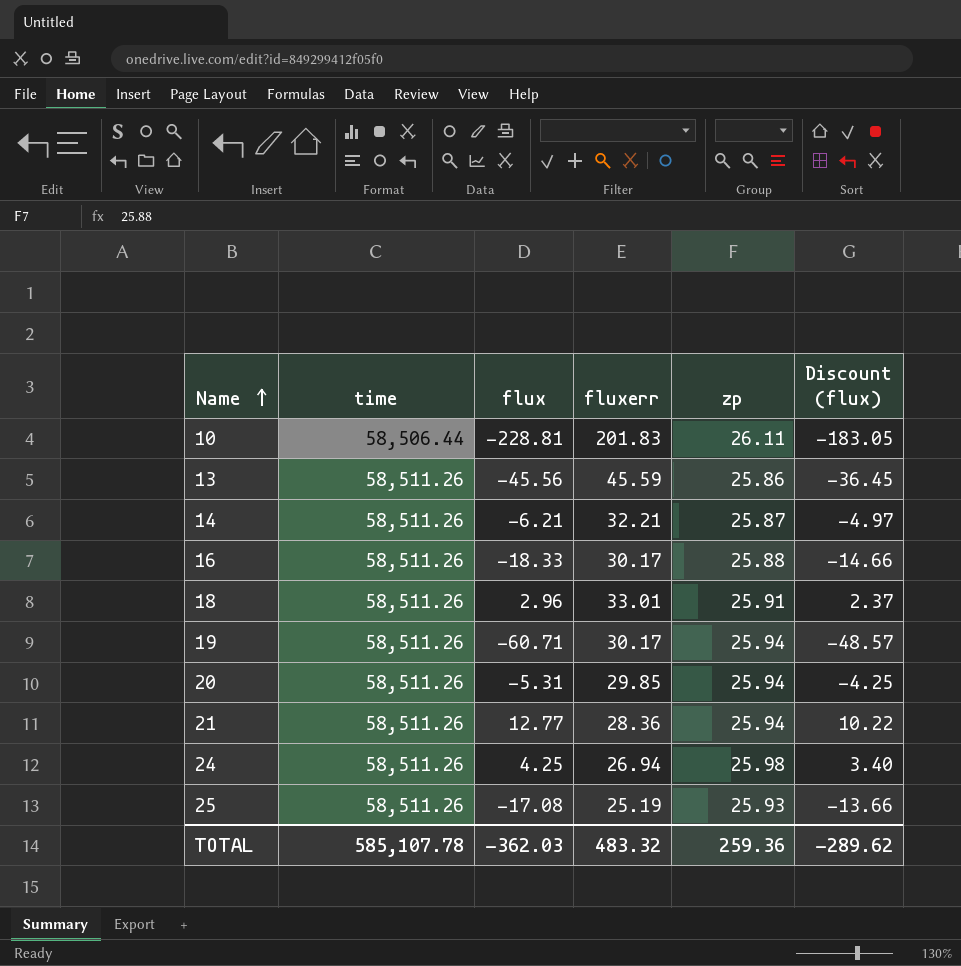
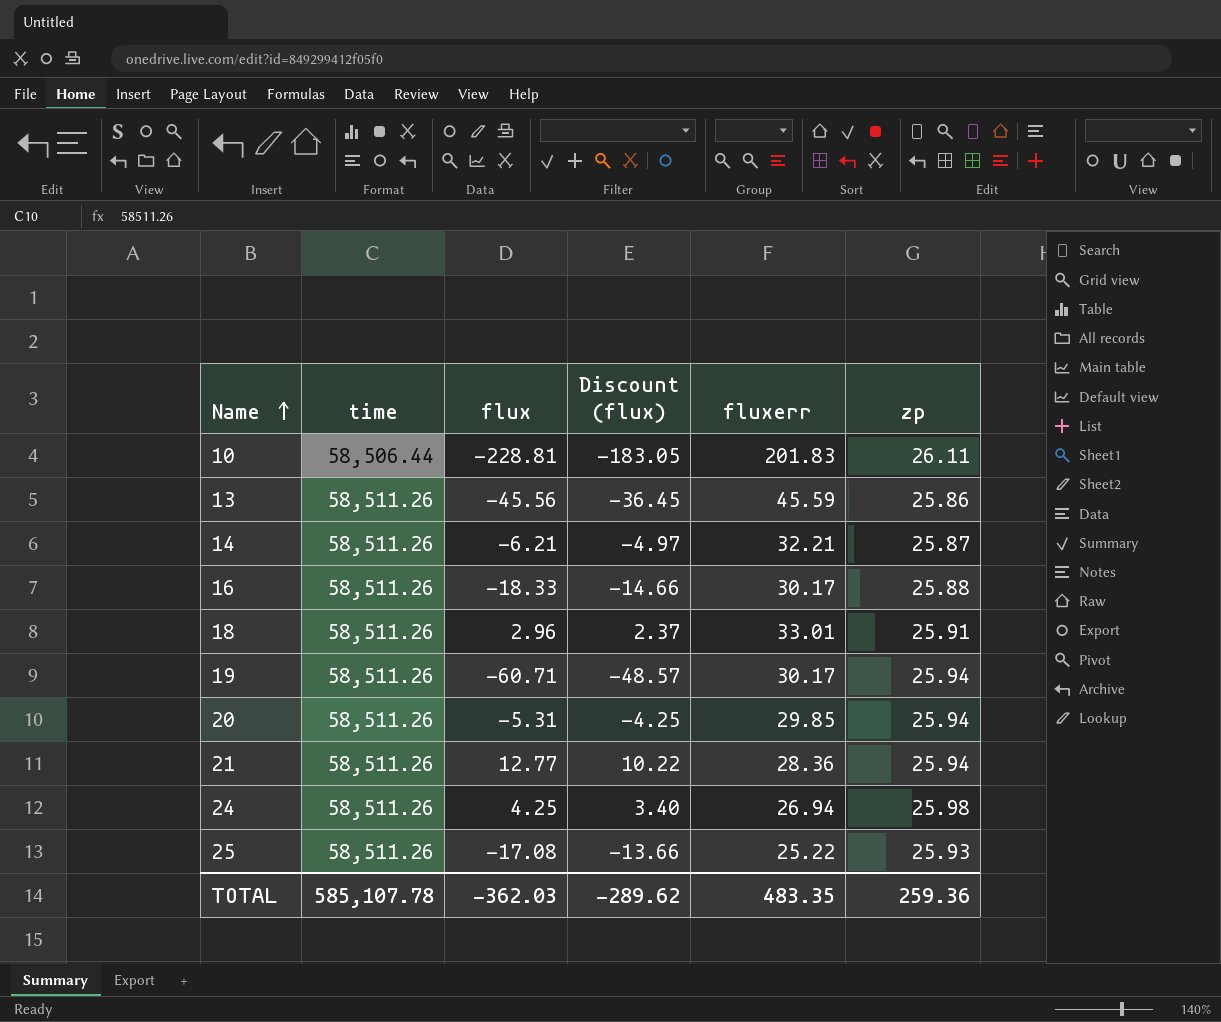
column Discount (flux) | position: 6 -> 4
25 | fluxerr: 25.19 -> 25.22
TOTAL | fluxerr: 483.32 -> 483.35

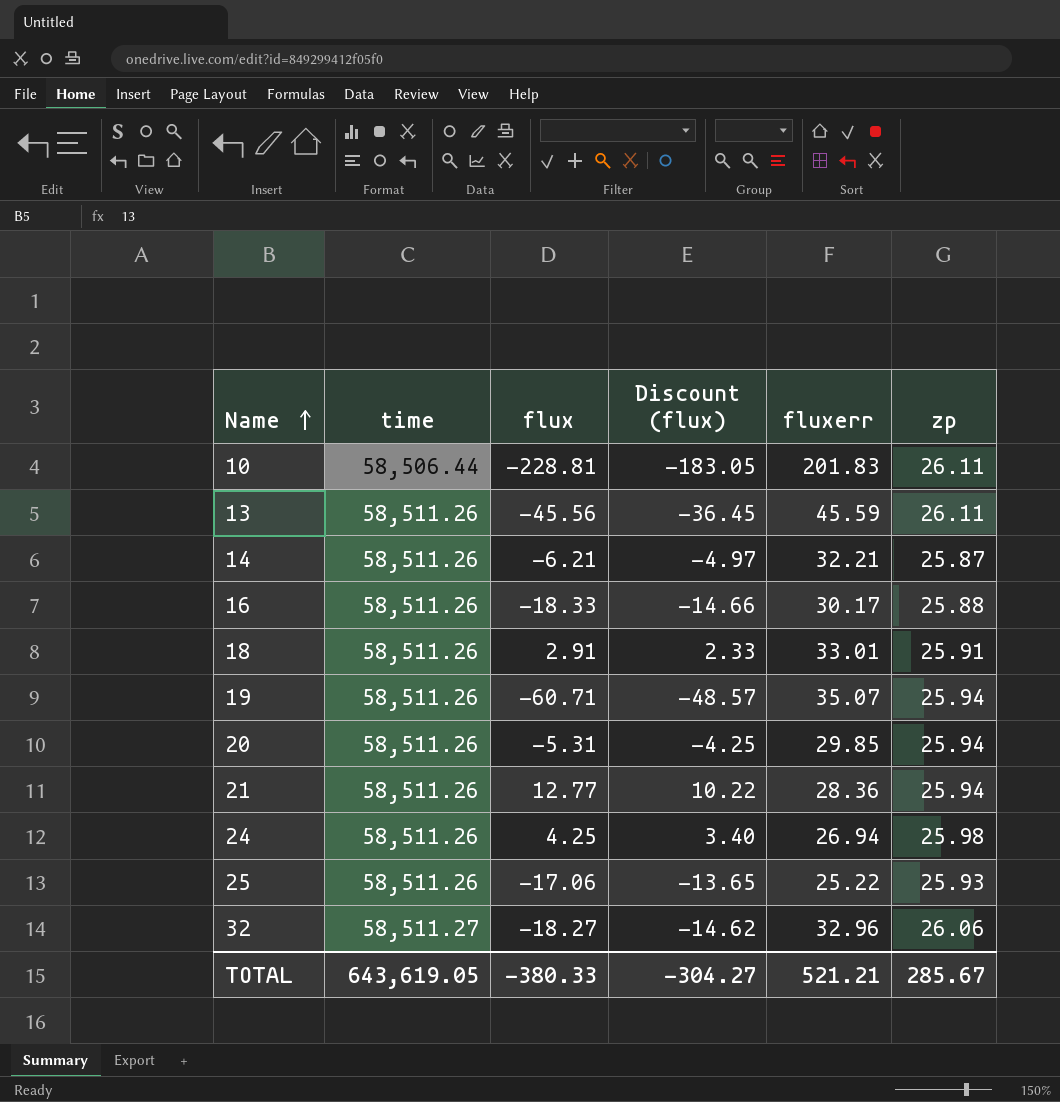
13 | zp: 25.86 -> 26.11
18 | flux: 2.96 -> 2.91
18 | Discount (flux): 2.37 -> 2.33
19 | fluxerr: 30.17 -> 35.07
25 | flux: -17.08 -> -17.06
25 | Discount (flux): -13.66 -> -13.65
row 32: none -> 58,511.27 | -18.27 | -14.62 | 32.96 | 26.06
TOTAL | time: 585,107.78 -> 643,619.05
TOTAL | flux: -362.03 -> -380.33
TOTAL | Discount (flux): -289.62 -> -304.27
TOTAL | fluxerr: 483.35 -> 521.21
TOTAL | zp: 259.36 -> 285.67

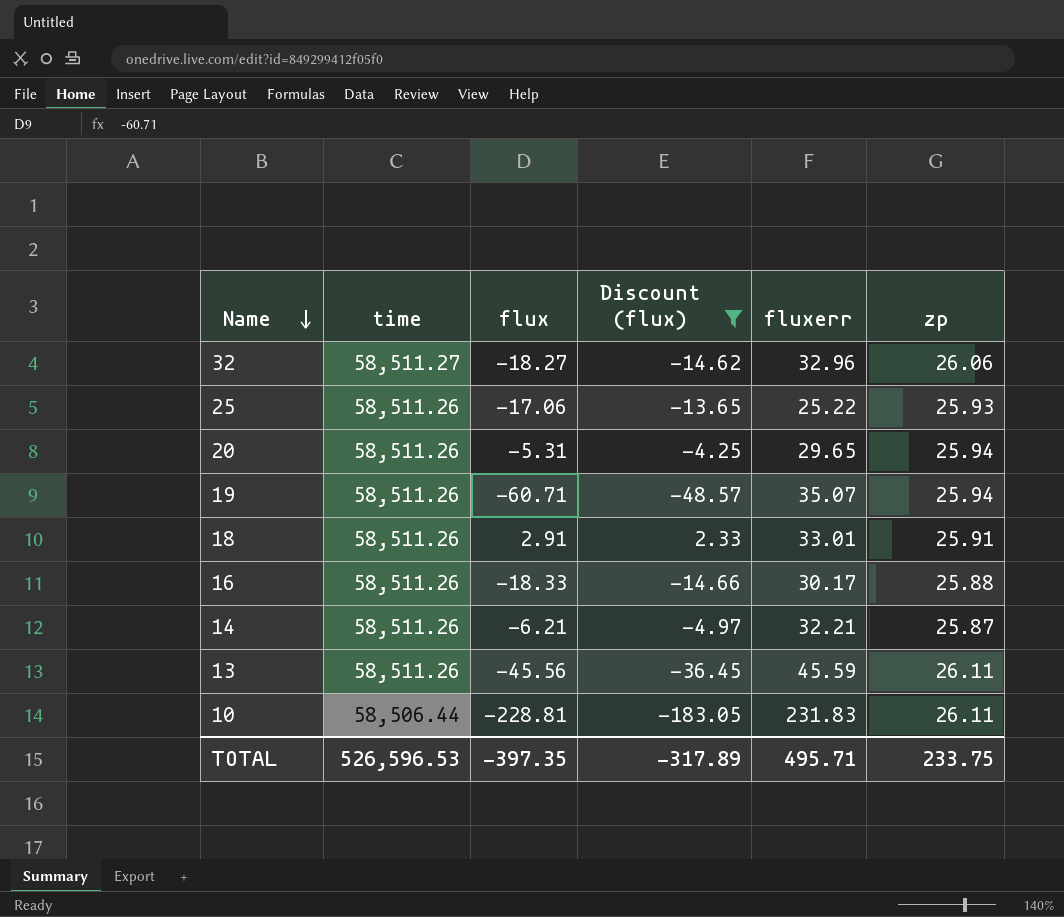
filter: none -> Discount (flux) <= 2.33
row order: Name ascending -> Name descending
20 | fluxerr: 29.85 -> 29.65
10 | fluxerr: 201.83 -> 231.83
TOTAL | time: 643,619.05 -> 526,596.53
TOTAL | flux: -380.33 -> -397.35
TOTAL | Discount (flux): -304.27 -> -317.89
TOTAL | fluxerr: 521.21 -> 495.71
TOTAL | zp: 285.67 -> 233.75

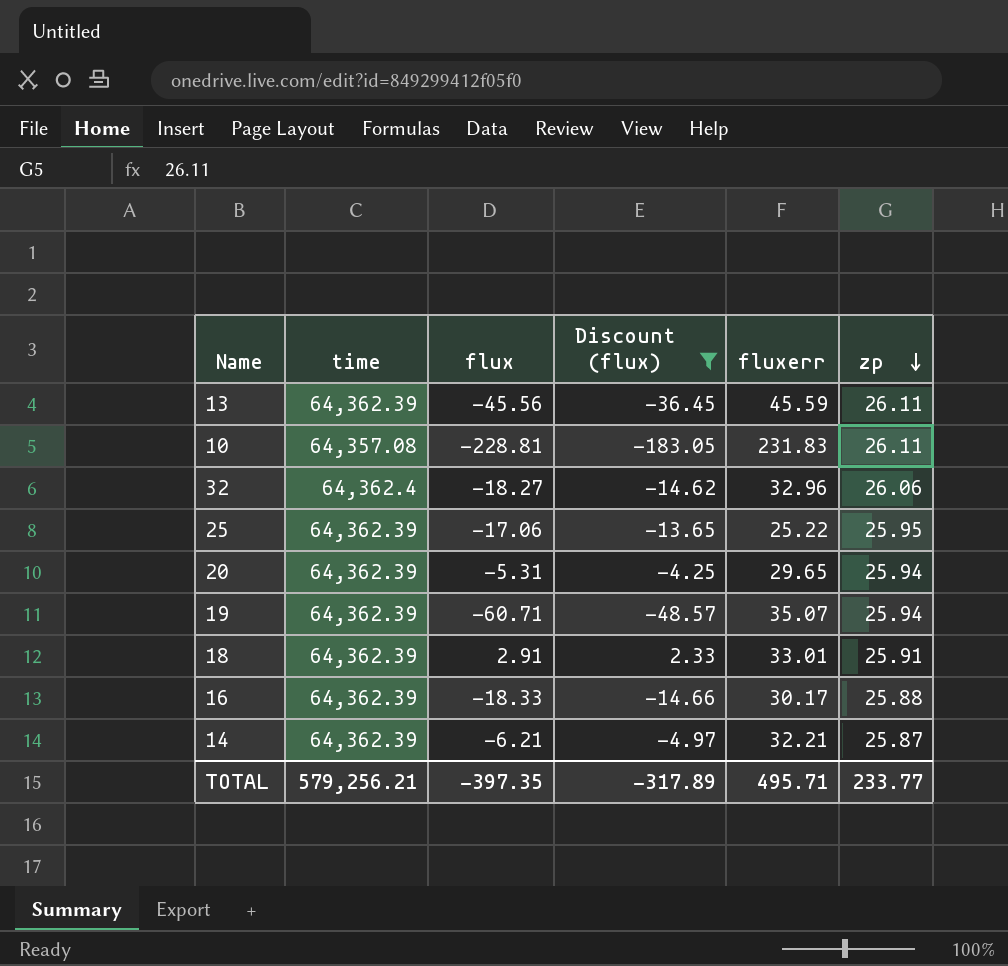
row order: Name descending -> zp descending
13 | time: 58,511.26 -> 64,362.39
10 | time: 58,506.44 -> 64,357.08
32 | time: 58,511.27 -> 64,362.4
25 | time: 58,511.26 -> 64,362.39
25 | zp: 25.93 -> 25.95
20 | time: 58,511.26 -> 64,362.39
19 | time: 58,511.26 -> 64,362.39
18 | time: 58,511.26 -> 64,362.39
16 | time: 58,511.26 -> 64,362.39
14 | time: 58,511.26 -> 64,362.39
TOTAL | time: 526,596.53 -> 579,256.21
TOTAL | zp: 233.75 -> 233.77

